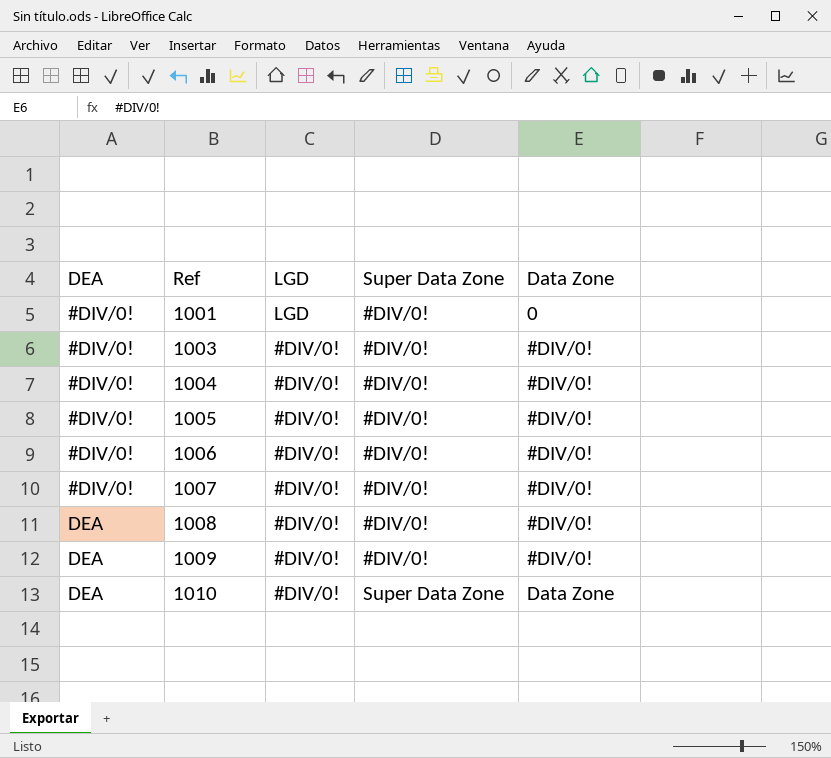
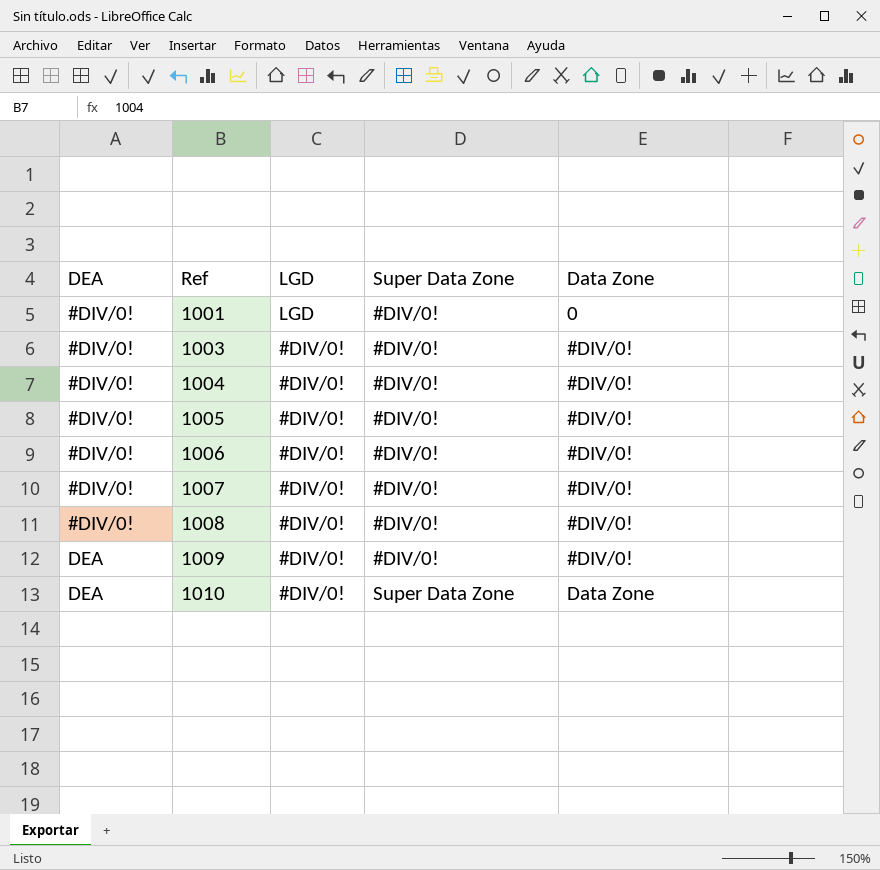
1008 | DEA: DEA -> #DIV/0!

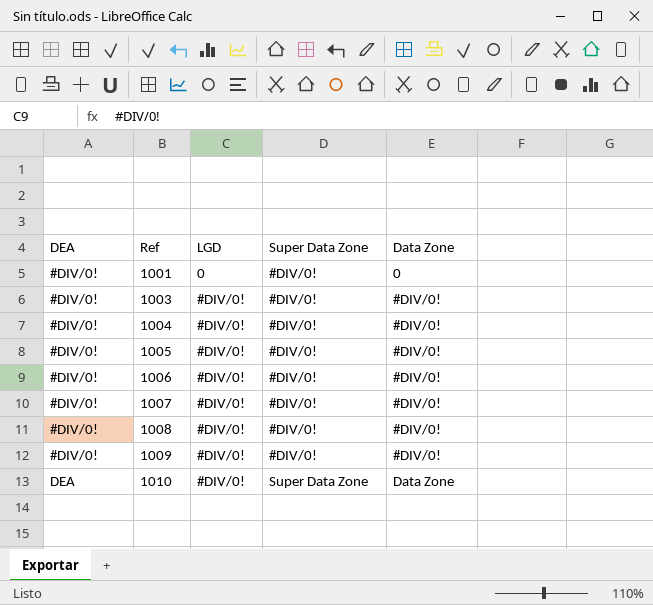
1001 | LGD: LGD -> 0
1009 | DEA: DEA -> #DIV/0!

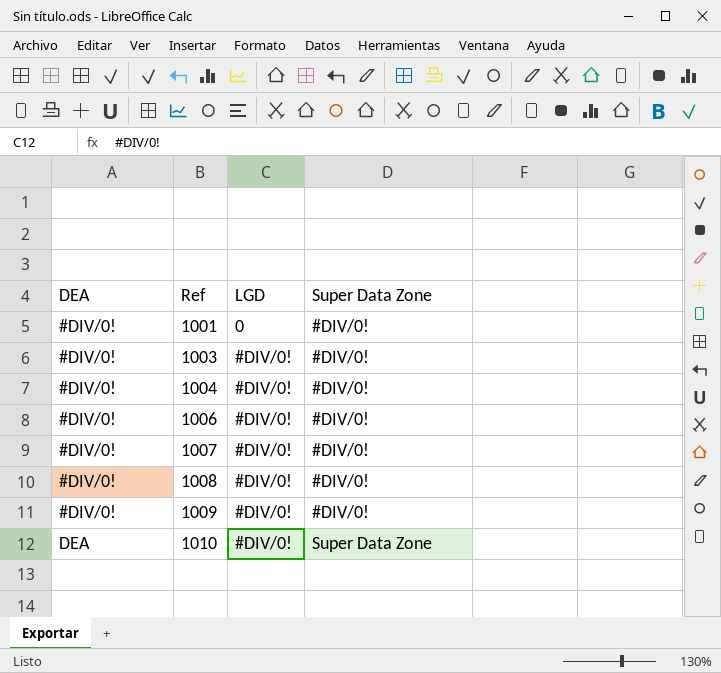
column Data Zone | position: 5 -> none
row 1005: #DIV/0! | #DIV/0! | #DIV/0! | #DIV/0! -> none

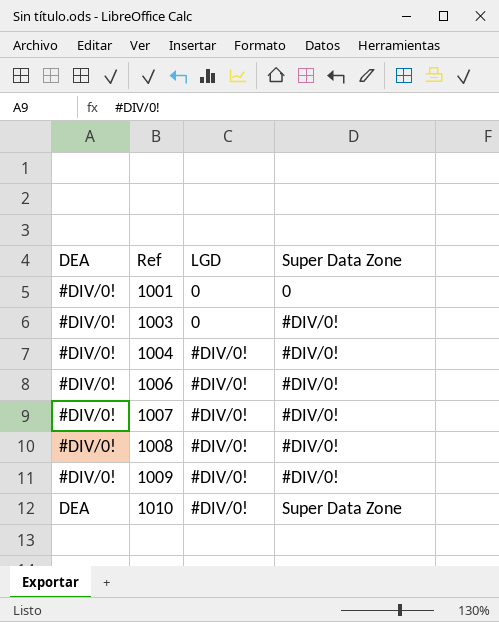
1001 | Super Data Zone: #DIV/0! -> 0
1003 | LGD: #DIV/0! -> 0

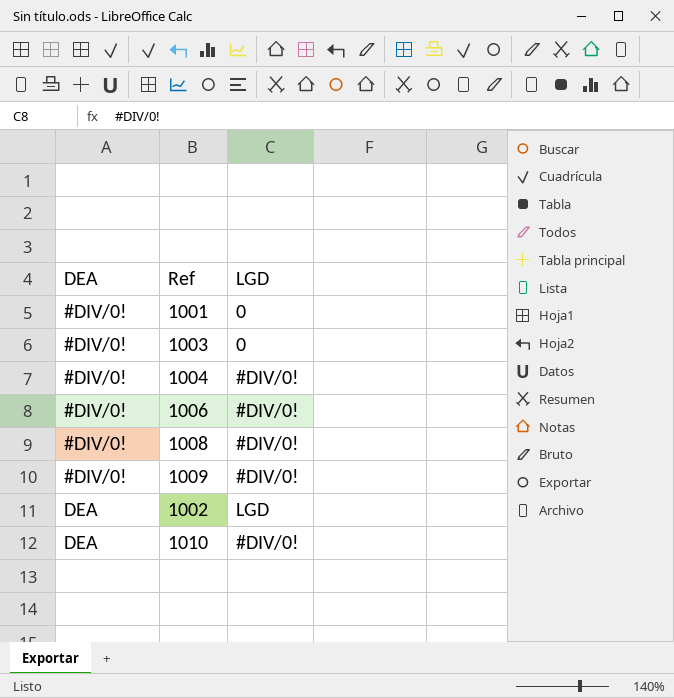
column Super Data Zone | position: 4 -> none
row 1007: #DIV/0! | #DIV/0! | #DIV/0! -> none
row 1002: none -> DEA | LGD

